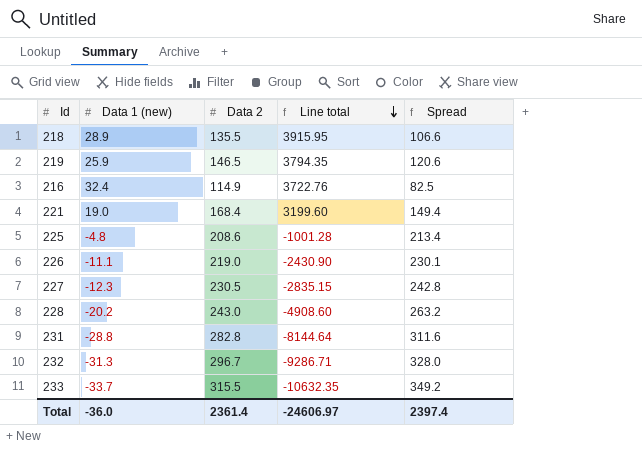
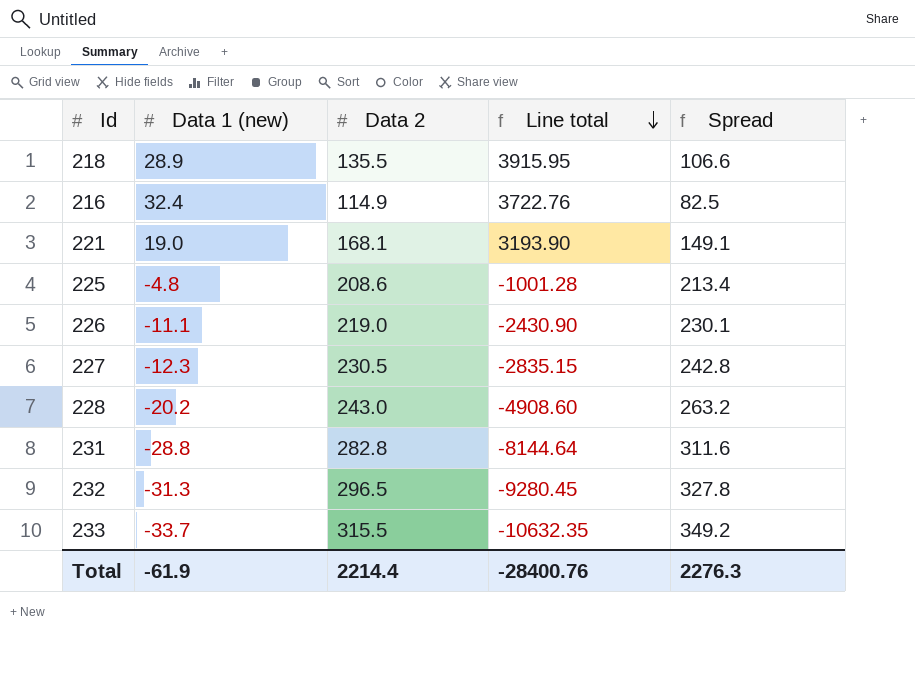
row 219: 25.9 | 146.5 | 3794.35 | 120.6 -> none
221 | Data 2: 168.4 -> 168.1
221 | Line total: 3199.60 -> 3193.90
221 | Spread: 149.4 -> 149.1
232 | Data 2: 296.7 -> 296.5
232 | Line total: -9286.71 -> -9280.45
232 | Spread: 328.0 -> 327.8
Total | Data 1 (new): -36.0 -> -61.9
Total | Data 2: 2361.4 -> 2214.4
Total | Line total: -24606.97 -> -28400.76
Total | Spread: 2397.4 -> 2276.3

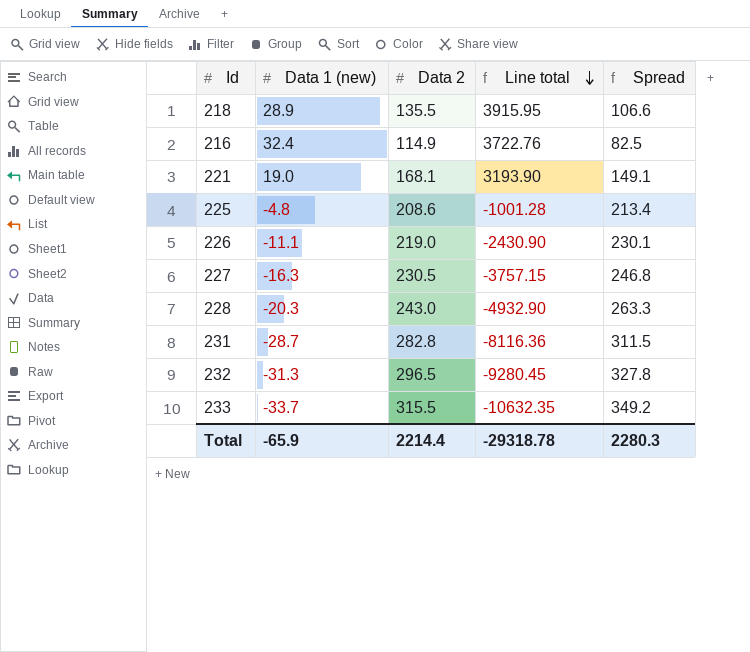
227 | Data 1 (new): -12.3 -> -16.3
227 | Line total: -2835.15 -> -3757.15
227 | Spread: 242.8 -> 246.8
228 | Data 1 (new): -20.2 -> -20.3
228 | Line total: -4908.60 -> -4932.90
228 | Spread: 263.2 -> 263.3
231 | Data 1 (new): -28.8 -> -28.7
231 | Line total: -8144.64 -> -8116.36
231 | Spread: 311.6 -> 311.5
Total | Data 1 (new): -61.9 -> -65.9
Total | Line total: -28400.76 -> -29318.78
Total | Spread: 2276.3 -> 2280.3

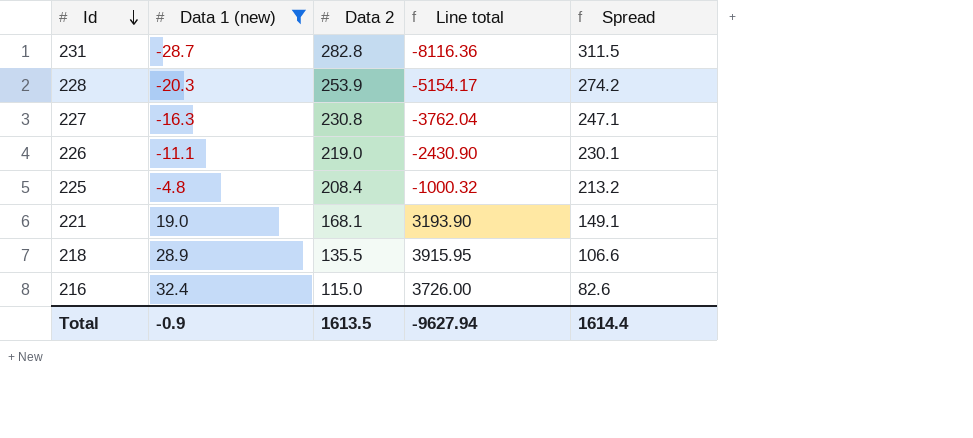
filter: none -> Data 1 (new) >= -28.7
row order: Line total descending -> Id descending
228 | Data 2: 243.0 -> 253.9
228 | Line total: -4932.90 -> -5154.17
228 | Spread: 263.3 -> 274.2
227 | Data 2: 230.5 -> 230.8
227 | Line total: -3757.15 -> -3762.04
227 | Spread: 246.8 -> 247.1
225 | Data 2: 208.6 -> 208.4
225 | Line total: -1001.28 -> -1000.32
225 | Spread: 213.4 -> 213.2
216 | Data 2: 114.9 -> 115.0
216 | Line total: 3722.76 -> 3726.00
216 | Spread: 82.5 -> 82.6
Total | Data 1 (new): -65.9 -> -0.9
Total | Data 2: 2214.4 -> 1613.5
Total | Line total: -29318.78 -> -9627.94
Total | Spread: 2280.3 -> 1614.4

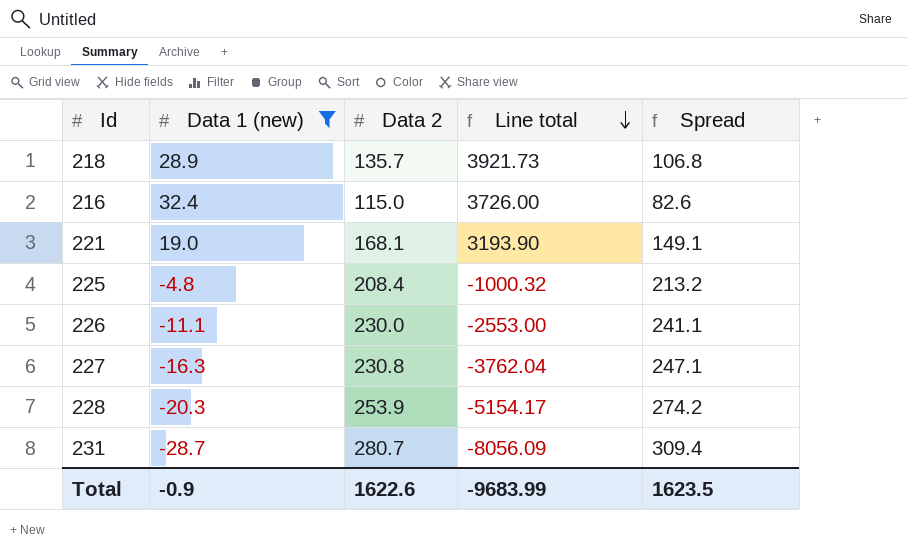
row order: Id descending -> Line total descending
218 | Data 2: 135.5 -> 135.7
218 | Line total: 3915.95 -> 3921.73
218 | Spread: 106.6 -> 106.8
226 | Data 2: 219.0 -> 230.0
226 | Line total: -2430.90 -> -2553.00
226 | Spread: 230.1 -> 241.1
231 | Data 2: 282.8 -> 280.7
231 | Line total: -8116.36 -> -8056.09
231 | Spread: 311.5 -> 309.4
Total | Data 2: 1613.5 -> 1622.6
Total | Line total: -9627.94 -> -9683.99
Total | Spread: 1614.4 -> 1623.5

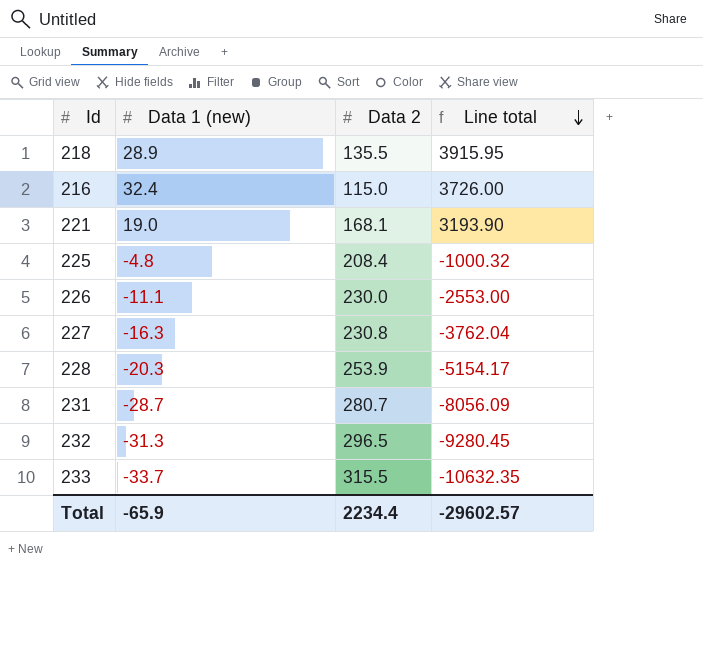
filter: Data 1 (new) >= -28.7 -> none
column Spread | formula: [Data 2] - [Data 1 (new)] -> none
218 | Data 2: 135.7 -> 135.5
218 | Line total: 3921.73 -> 3915.95
Total | Data 1 (new): -0.9 -> -65.9
Total | Data 2: 1622.6 -> 2234.4
Total | Line total: -9683.99 -> -29602.57

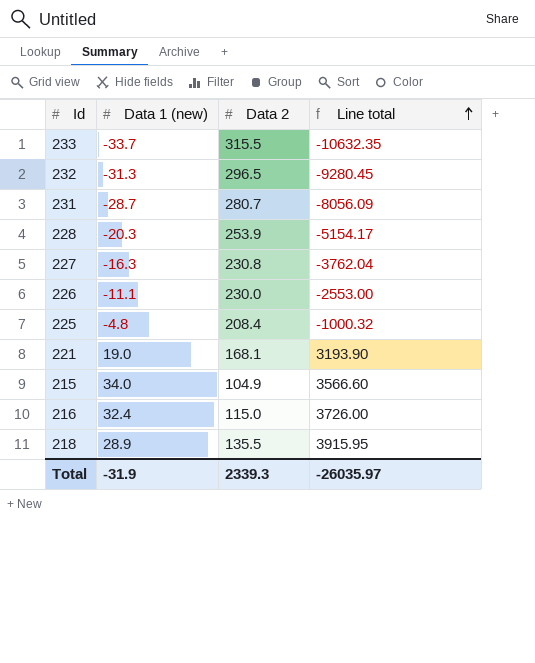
row order: Line total descending -> Line total ascending
row 215: none -> 34.0 | 104.9 | 3566.60
Total | Data 1 (new): -65.9 -> -31.9
Total | Data 2: 2234.4 -> 2339.3
Total | Line total: -29602.57 -> -26035.97

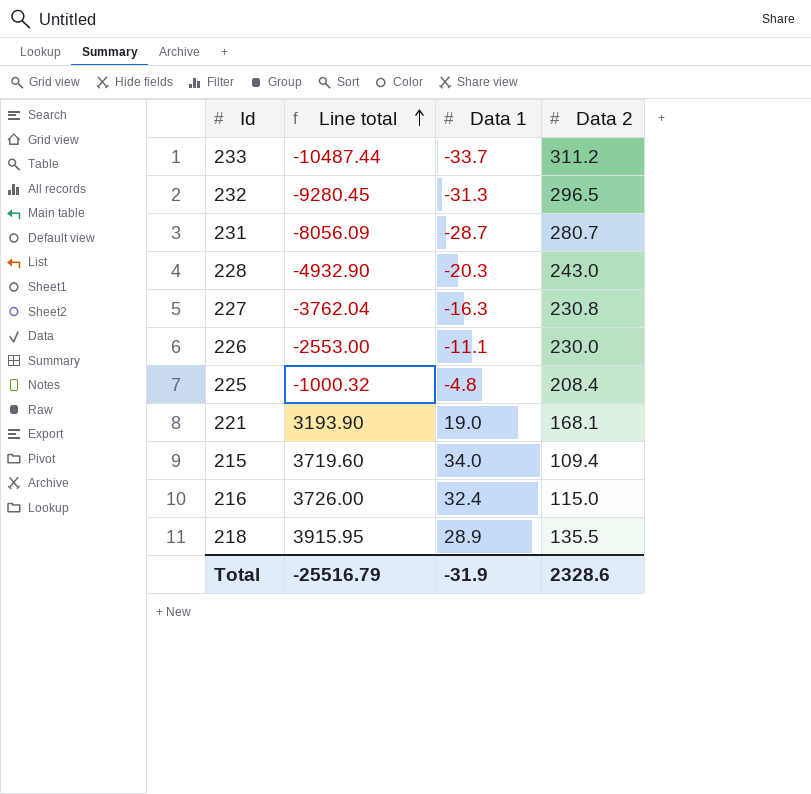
column Line total | position: 4 -> 2
column name: Data 1 (new) -> Data 1
233 | Line total: -10632.35 -> -10487.44
233 | Data 2: 315.5 -> 311.2
228 | Line total: -5154.17 -> -4932.90
228 | Data 2: 253.9 -> 243.0
215 | Line total: 3566.60 -> 3719.60
215 | Data 2: 104.9 -> 109.4
Total | Line total: -26035.97 -> -25516.79
Total | Data 2: 2339.3 -> 2328.6

